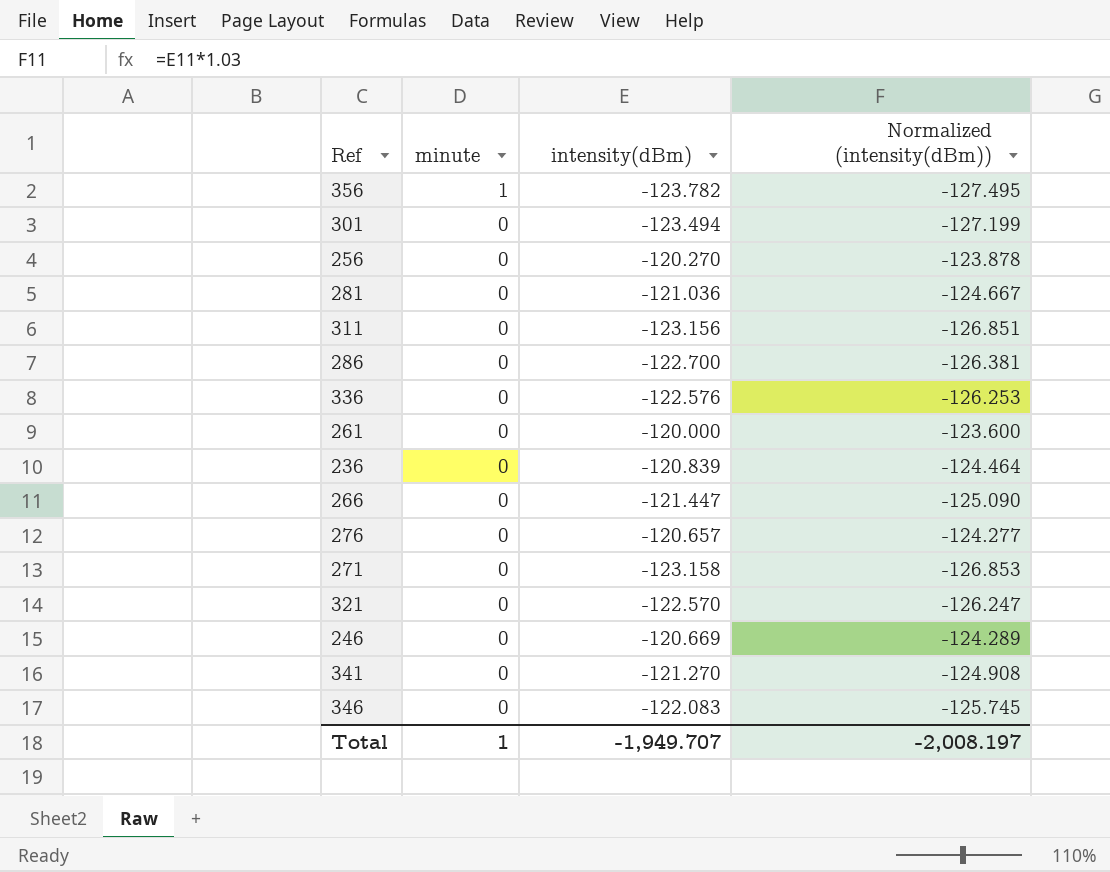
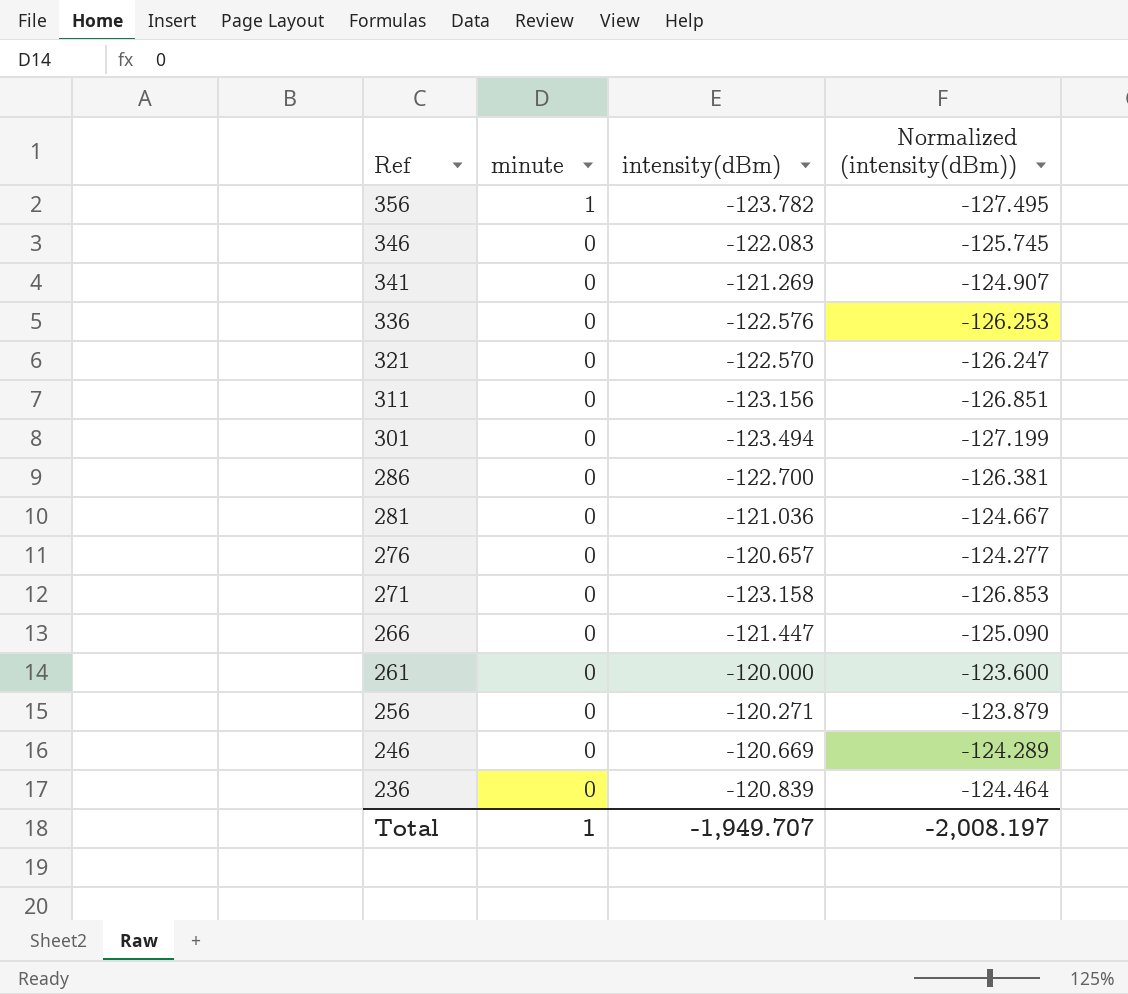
row order: minute descending -> Ref descending
341 | intensity(dBm): -121.270 -> -121.269
341 | Normalized (intensity(dBm)): -124.908 -> -124.907
256 | intensity(dBm): -120.270 -> -120.271
256 | Normalized (intensity(dBm)): -123.878 -> -123.879

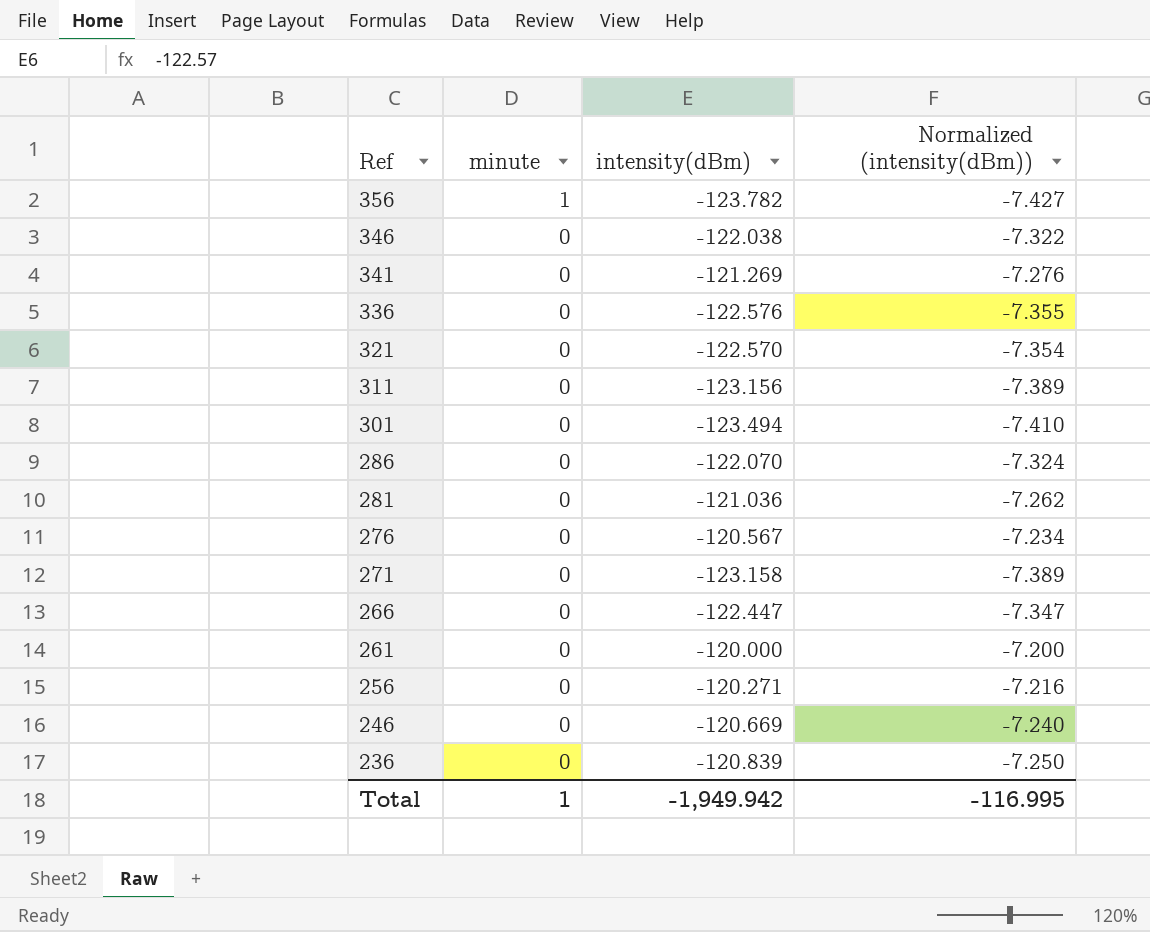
column Normalized (intensity(dBm)) | formula: [intensity(dBm)] * 1.03 -> [intensity(dBm)] * 0.06
346 | intensity(dBm): -122.083 -> -122.038
286 | intensity(dBm): -122.700 -> -122.070
276 | intensity(dBm): -120.657 -> -120.567
266 | intensity(dBm): -121.447 -> -122.447
Total | intensity(dBm): -1,949.707 -> -1,949.942
Total | Normalized (intensity(dBm)): -2,008.197 -> -116.995

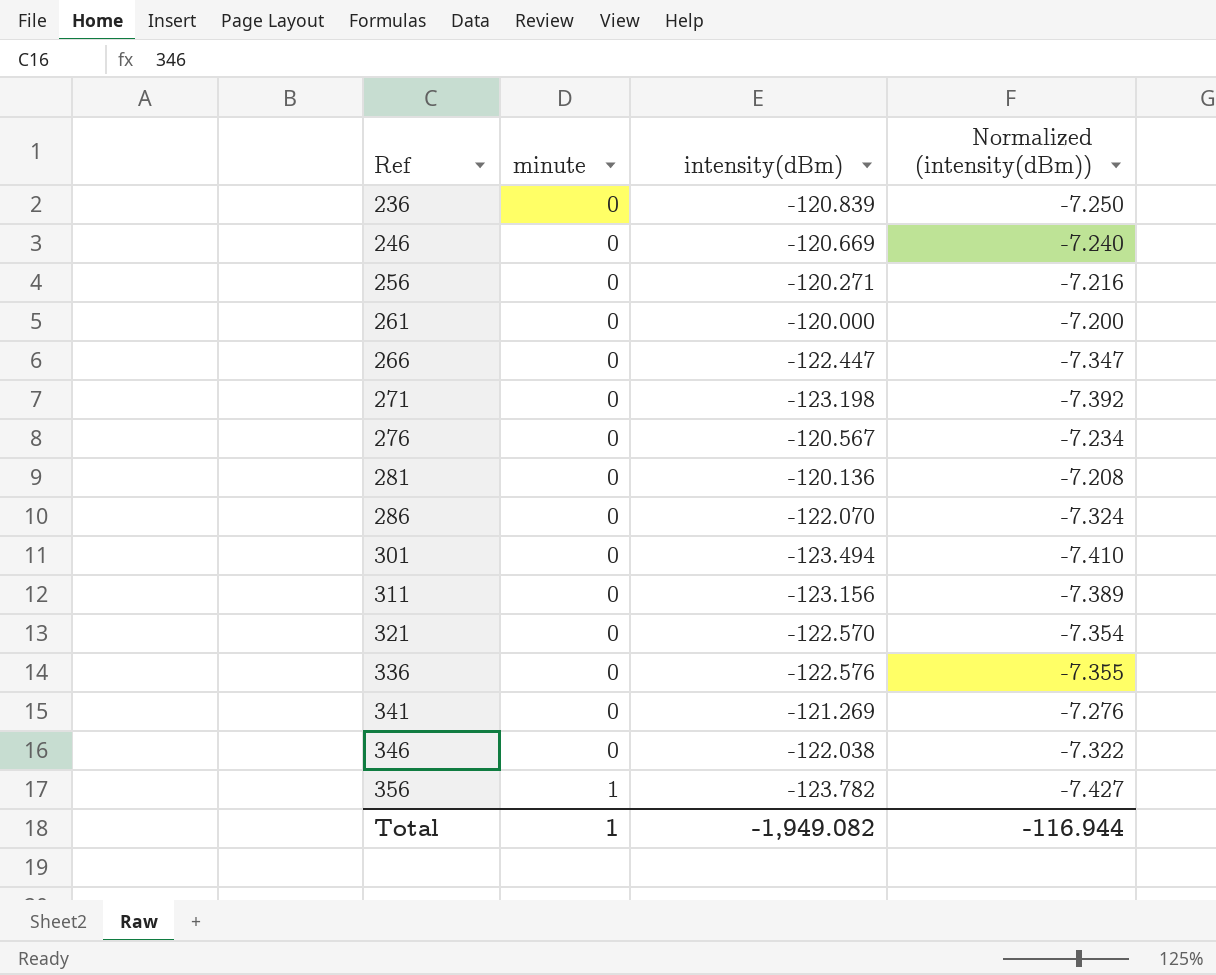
row order: Ref descending -> Ref ascending
271 | intensity(dBm): -123.158 -> -123.198
271 | Normalized (intensity(dBm)): -7.389 -> -7.392
281 | intensity(dBm): -121.036 -> -120.136
281 | Normalized (intensity(dBm)): -7.262 -> -7.208
Total | intensity(dBm): -1,949.942 -> -1,949.082
Total | Normalized (intensity(dBm)): -116.995 -> -116.944

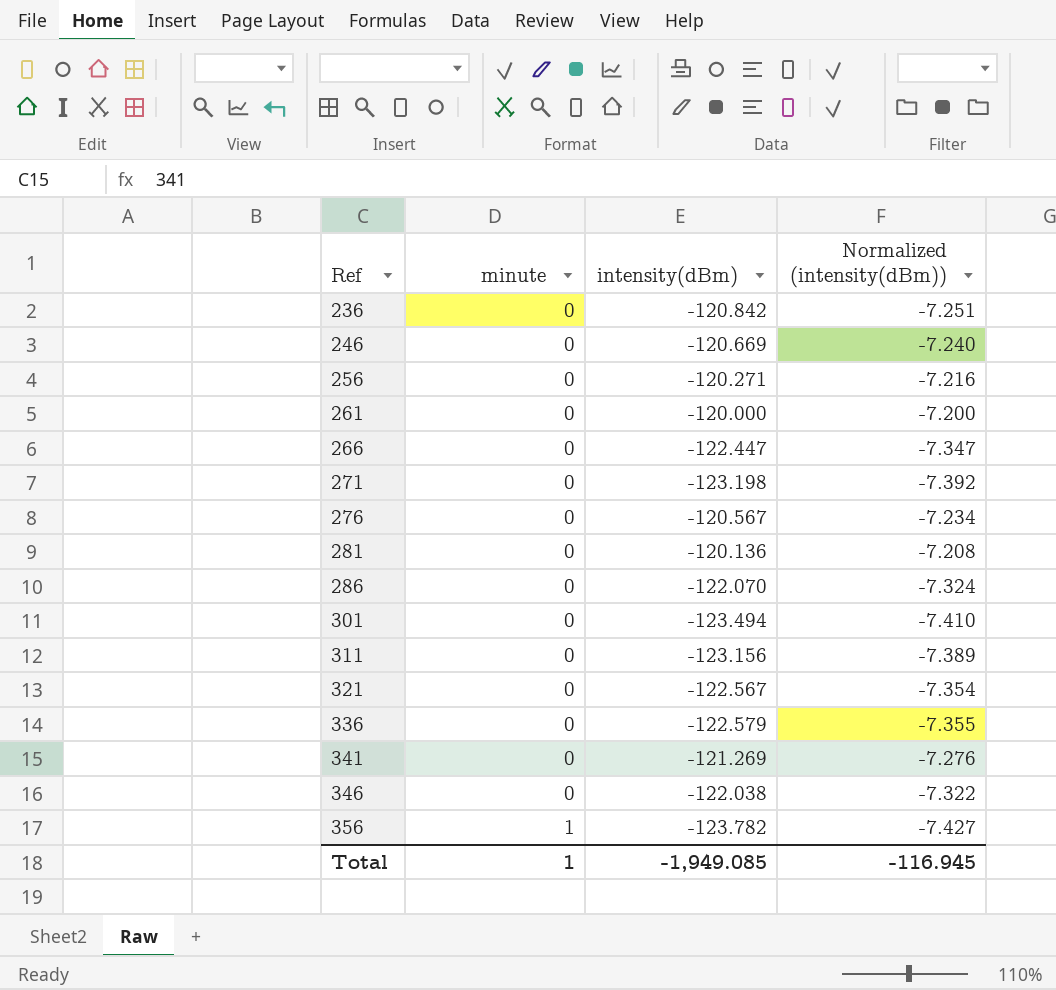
236 | intensity(dBm): -120.839 -> -120.842
236 | Normalized (intensity(dBm)): -7.250 -> -7.251
321 | intensity(dBm): -122.570 -> -122.567
336 | intensity(dBm): -122.576 -> -122.579
Total | intensity(dBm): -1,949.082 -> -1,949.085
Total | Normalized (intensity(dBm)): -116.944 -> -116.945

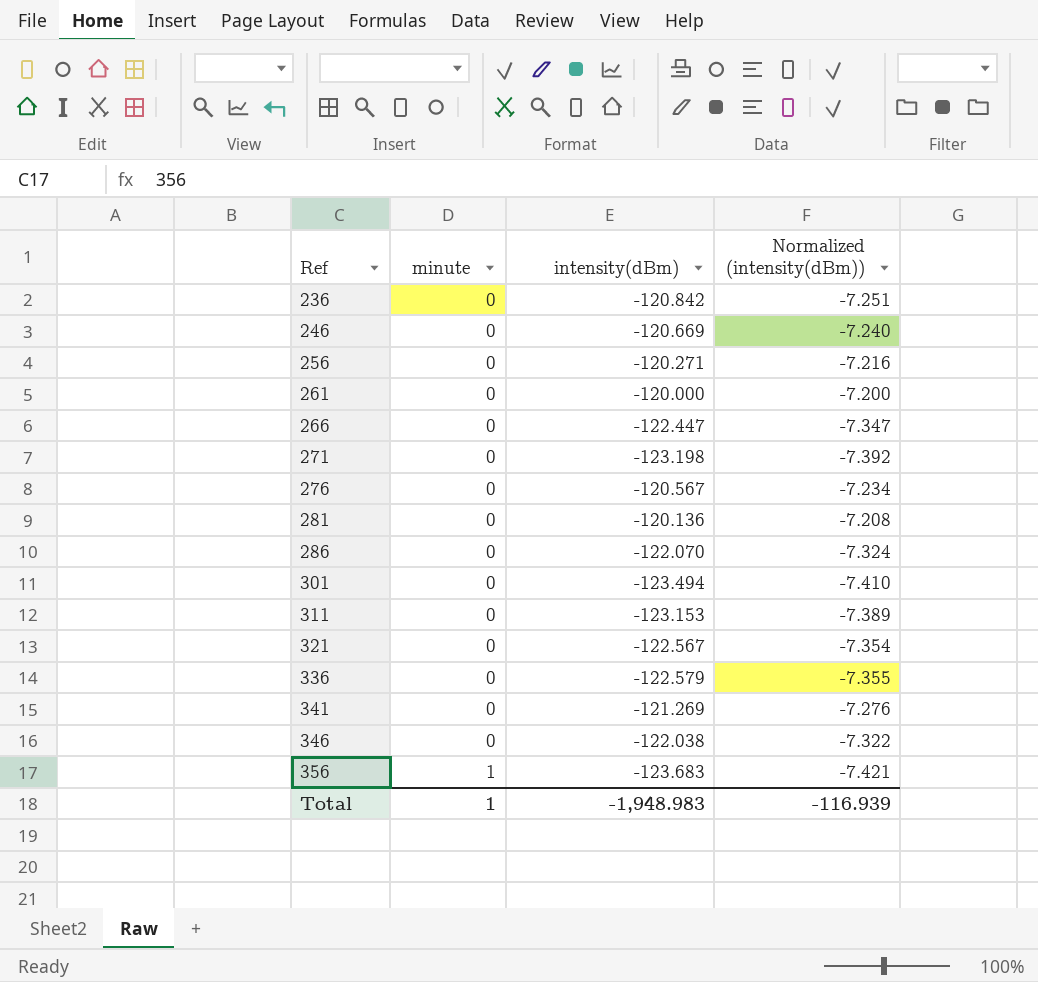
311 | intensity(dBm): -123.156 -> -123.153
356 | intensity(dBm): -123.782 -> -123.683
356 | Normalized (intensity(dBm)): -7.427 -> -7.421
Total | intensity(dBm): -1,949.085 -> -1,948.983
Total | Normalized (intensity(dBm)): -116.945 -> -116.939

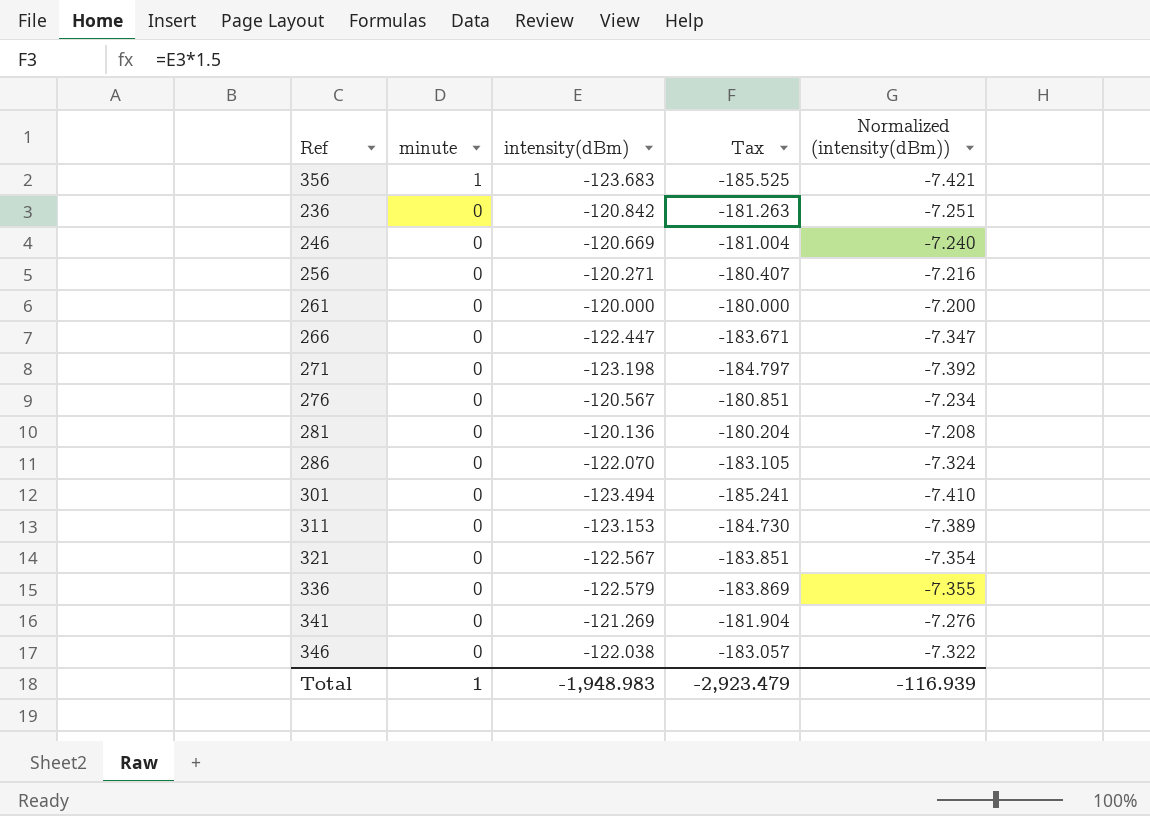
row order: Ref ascending -> minute descending
column Tax | formula: none -> [intensity(dBm)] * 1.5

